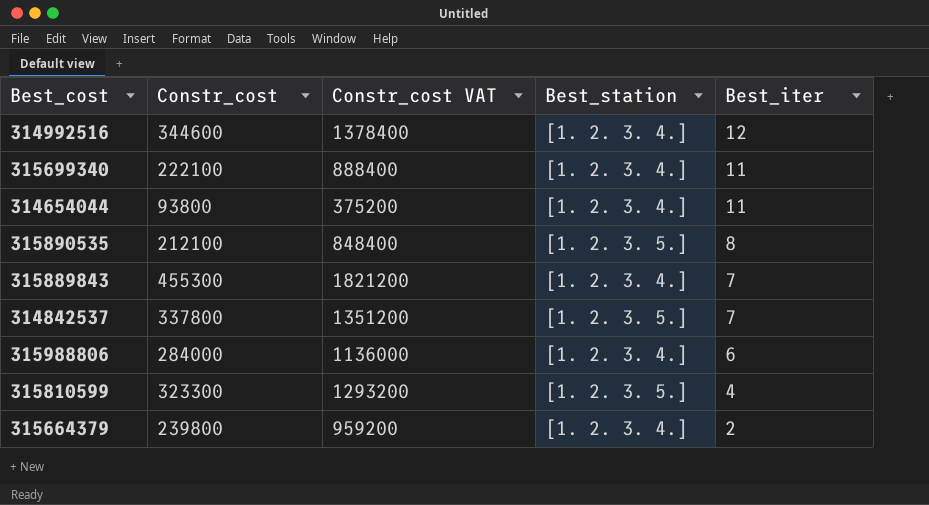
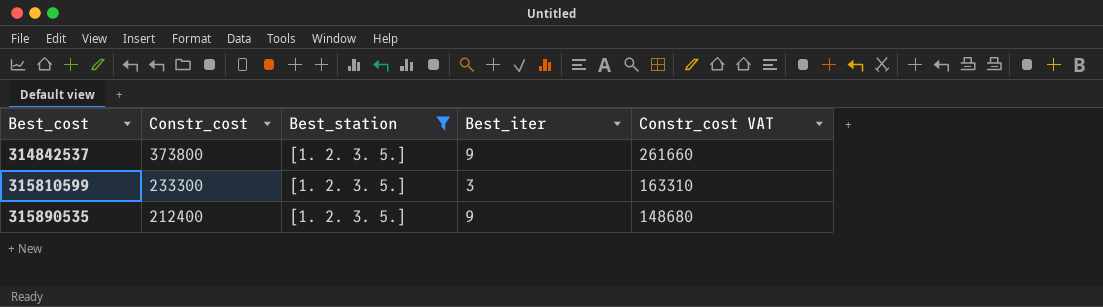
filter: none -> Best_station = [1. 2. 3. 5.]
row order: Best_iter descending -> Best_cost ascending
column Constr_cost VAT | formula: [Constr_cost] * 4 -> [Constr_cost] * 0.7
column Constr_cost VAT | position: 3 -> 5
314842537 | Constr_cost: 337800 -> 373800
314842537 | Best_iter: 7 -> 9
315810599 | Constr_cost: 323300 -> 233300
315810599 | Best_iter: 4 -> 3
315890535 | Constr_cost: 212100 -> 212400
315890535 | Best_iter: 8 -> 9

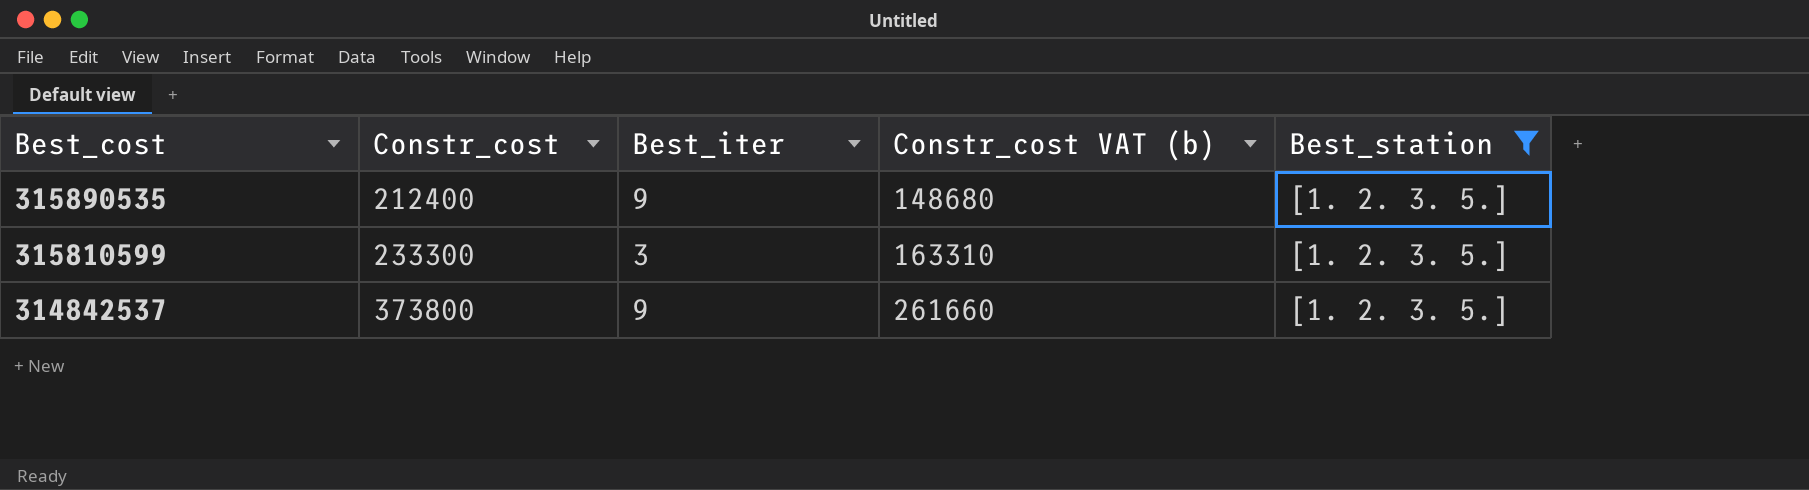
row order: Best_cost ascending -> Best_cost descending
column name: Constr_cost VAT -> Constr_cost VAT (b)
column Best_station | position: 3 -> 5

